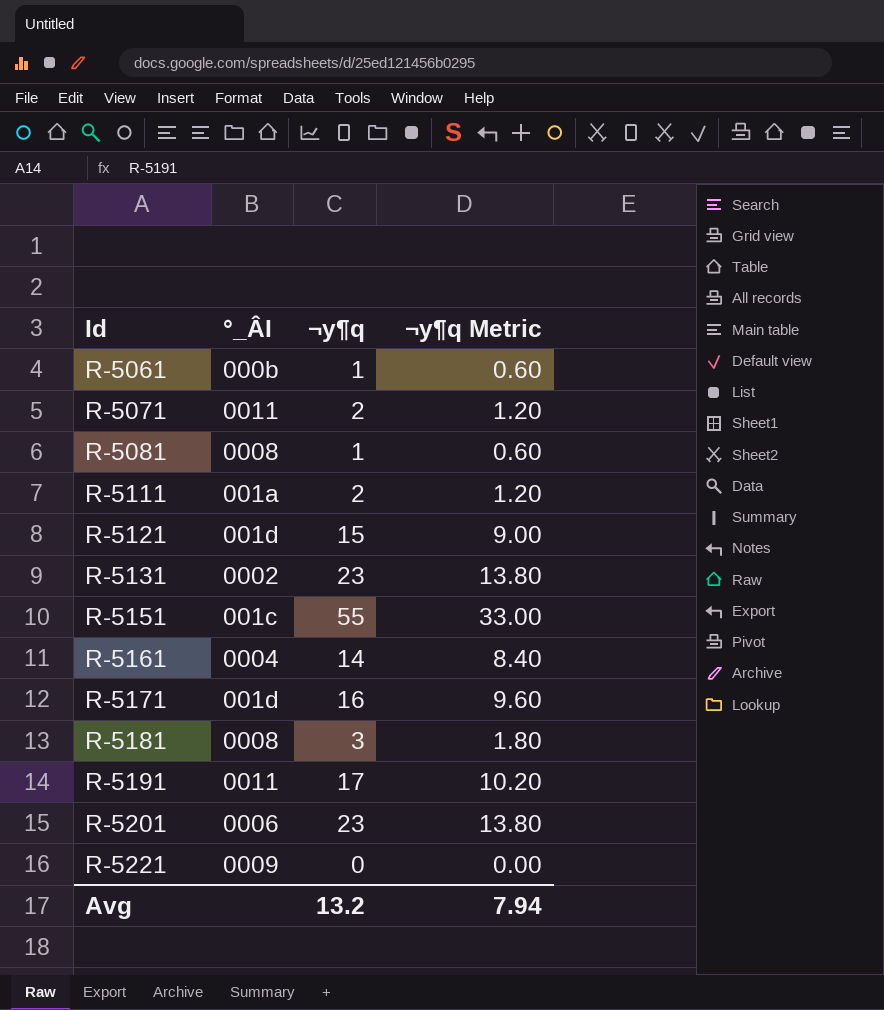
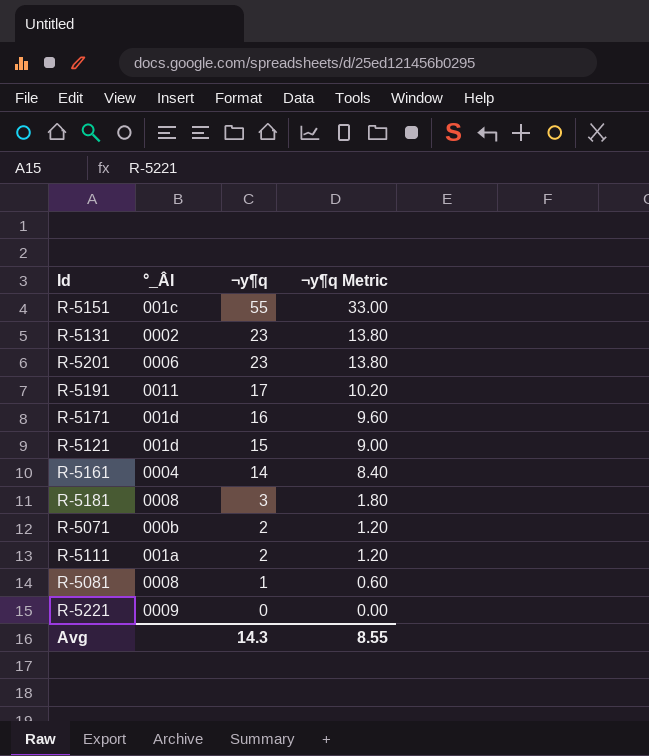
row order: Id ascending -> ¬y¶q descending
row R-5061: 000b | 1 | 0.60 -> none
R-5071 | °_ÂI: 0011 -> 000b
Avg | ¬y¶q: 13.2 -> 14.3
Avg | ¬y¶q Metric: 7.94 -> 8.55

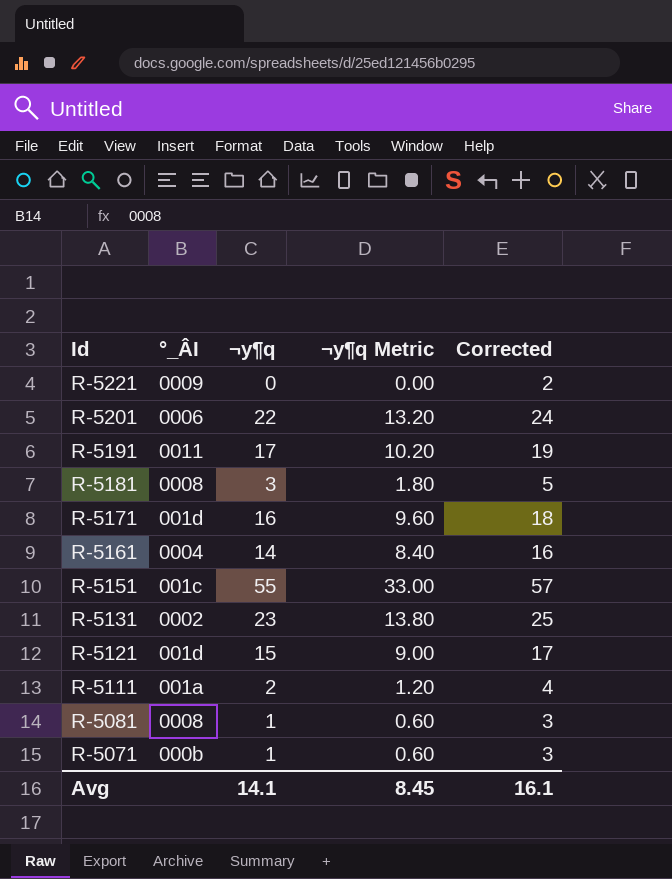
row order: ¬y¶q descending -> Id descending
column Corrected | formula: none -> [¬y¶q] + 2
R-5201 | ¬y¶q: 23 -> 22
R-5201 | ¬y¶q Metric: 13.80 -> 13.20
R-5071 | ¬y¶q: 2 -> 1
R-5071 | ¬y¶q Metric: 1.20 -> 0.60
Avg | ¬y¶q: 14.3 -> 14.1
Avg | ¬y¶q Metric: 8.55 -> 8.45

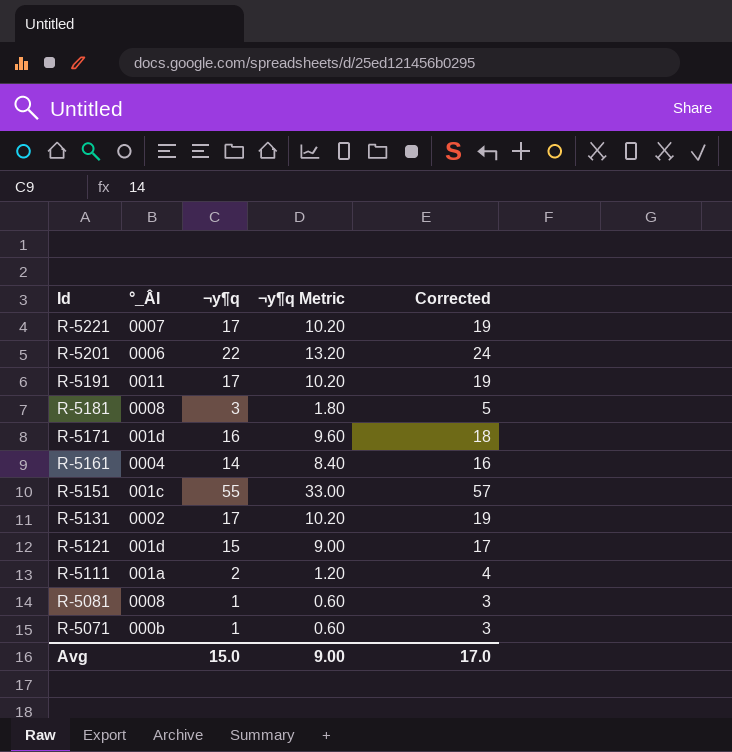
R-5221 | °_ÂI: 0009 -> 0007
R-5221 | ¬y¶q: 0 -> 17
R-5221 | ¬y¶q Metric: 0.00 -> 10.20
R-5221 | Corrected: 2 -> 19
R-5131 | ¬y¶q: 23 -> 17
R-5131 | ¬y¶q Metric: 13.80 -> 10.20
R-5131 | Corrected: 25 -> 19
Avg | ¬y¶q: 14.1 -> 15.0
Avg | ¬y¶q Metric: 8.45 -> 9.00
Avg | Corrected: 16.1 -> 17.0

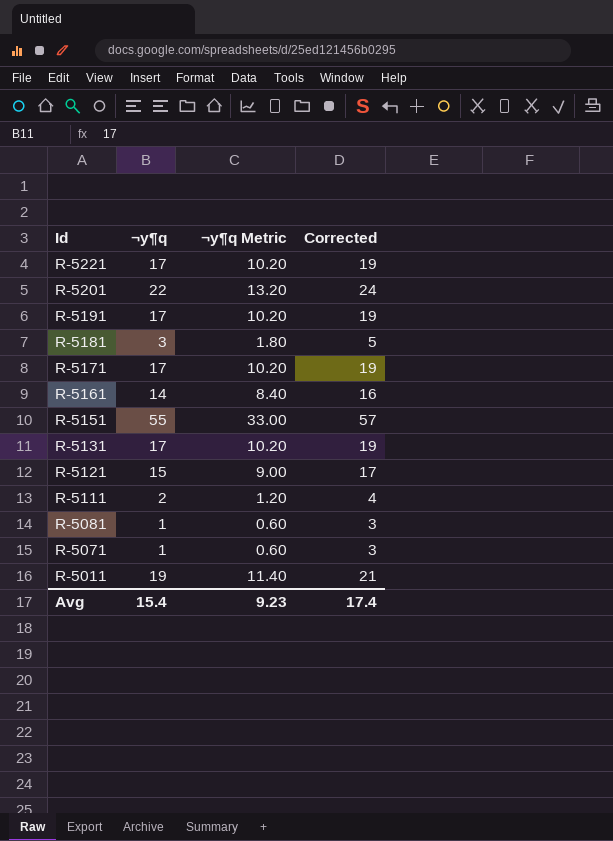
column °_ÂI | position: 2 -> none
R-5171 | ¬y¶q: 16 -> 17
R-5171 | ¬y¶q Metric: 9.60 -> 10.20
R-5171 | Corrected: 18 -> 19
row R-5011: none -> 19 | 11.40 | 21
Avg | ¬y¶q: 15.0 -> 15.4
Avg | ¬y¶q Metric: 9.00 -> 9.23
Avg | Corrected: 17.0 -> 17.4

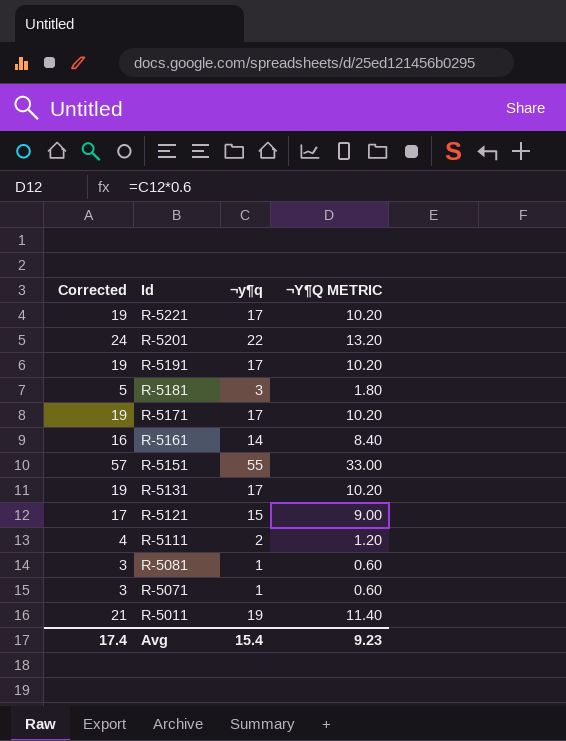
column Corrected | position: 4 -> 1
column name: ¬y¶q Metric -> ¬Y¶Q METRIC

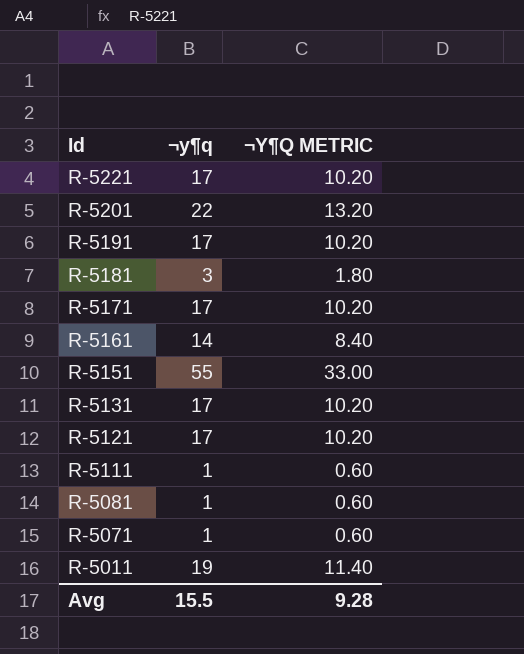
column Corrected | formula: [¬y¶q] + 2 -> none
R-5121 | ¬y¶q: 15 -> 17
R-5121 | ¬Y¶Q METRIC: 9.00 -> 10.20
R-5111 | ¬y¶q: 2 -> 1
R-5111 | ¬Y¶Q METRIC: 1.20 -> 0.60
Avg | ¬y¶q: 15.4 -> 15.5
Avg | ¬Y¶Q METRIC: 9.23 -> 9.28

